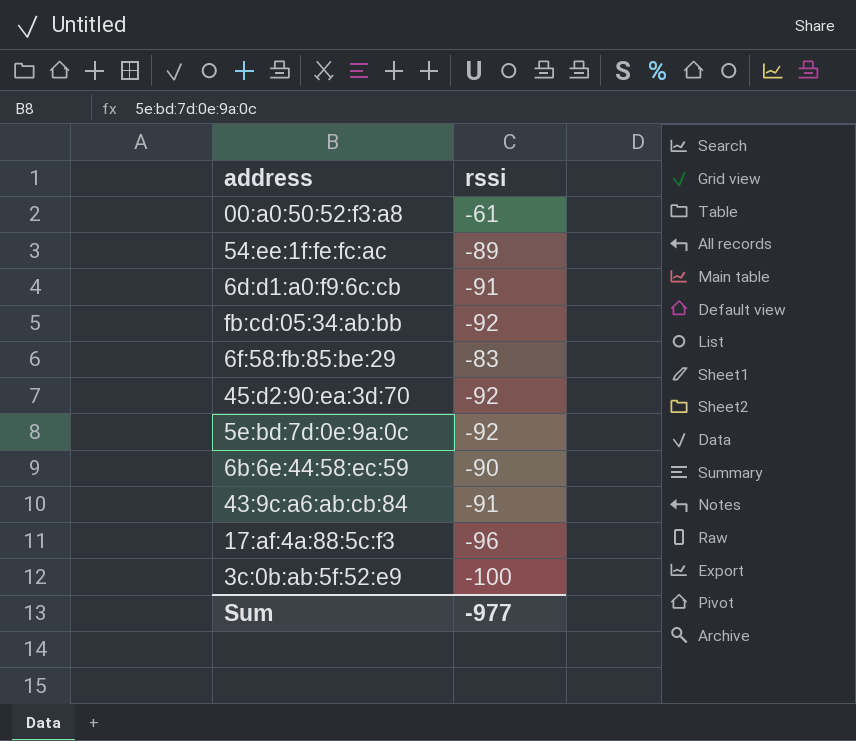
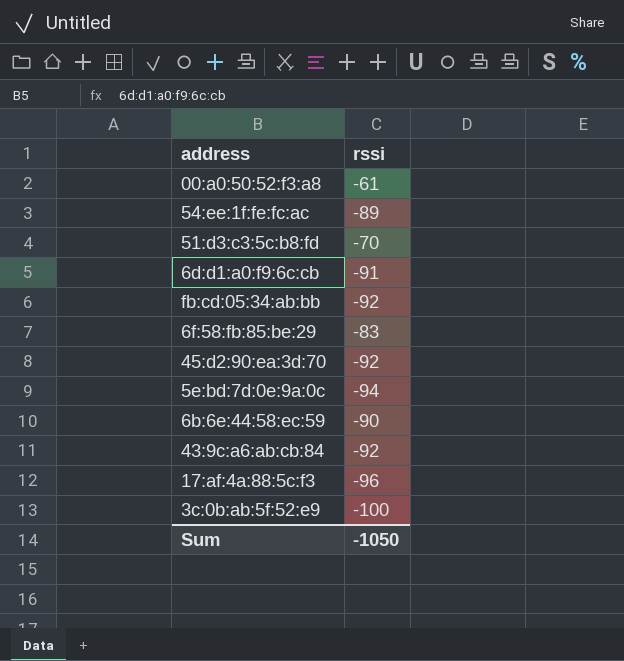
row 51:d3:c3:5c:b8:fd: none -> -70
5e:bd:7d:0e:9a:0c | rssi: -92 -> -94
43:9c:a6:ab:cb:84 | rssi: -91 -> -92
Sum | rssi: -977 -> -1050

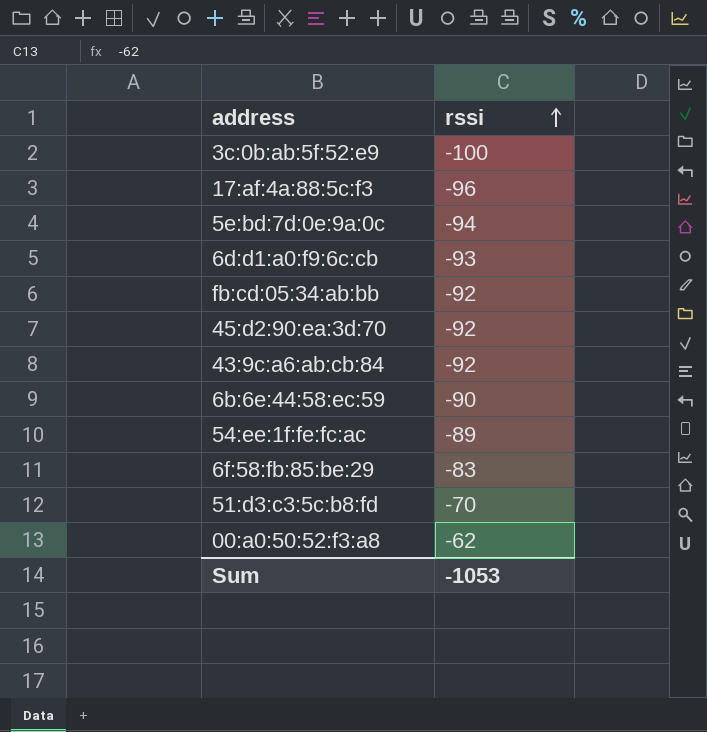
row order: none -> rssi ascending
6d:d1:a0:f9:6c:cb | rssi: -91 -> -93
00:a0:50:52:f3:a8 | rssi: -61 -> -62
Sum | rssi: -1050 -> -1053

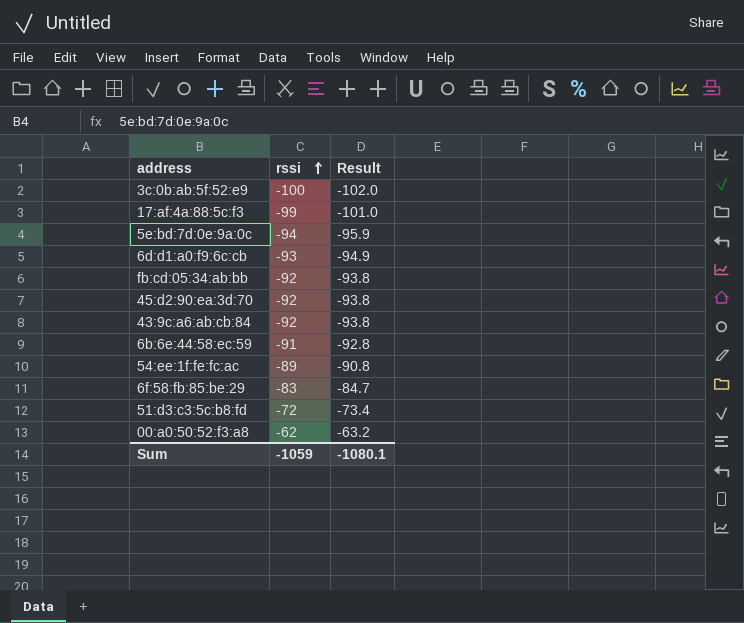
column Result | formula: none -> [rssi] * 1.02
17:af:4a:88:5c:f3 | rssi: -96 -> -99
6b:6e:44:58:ec:59 | rssi: -90 -> -91
51:d3:c3:5c:b8:fd | rssi: -70 -> -72
Sum | rssi: -1053 -> -1059

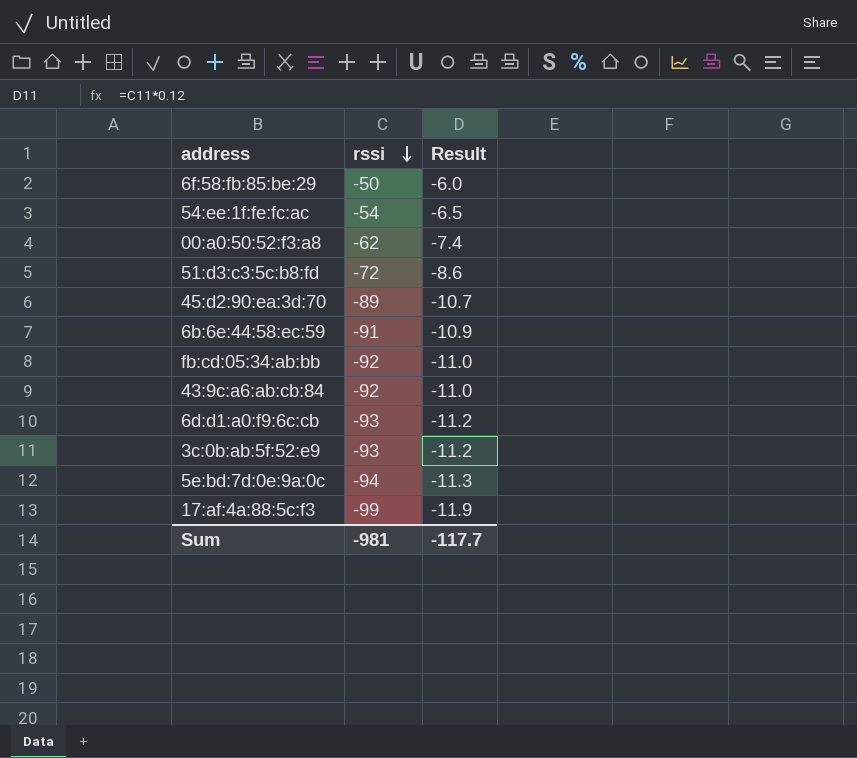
row order: rssi ascending -> rssi descending
column Result | formula: [rssi] * 1.02 -> [rssi] * 0.12
6f:58:fb:85:be:29 | rssi: -83 -> -50
54:ee:1f:fe:fc:ac | rssi: -89 -> -54
45:d2:90:ea:3d:70 | rssi: -92 -> -89
3c:0b:ab:5f:52:e9 | rssi: -100 -> -93
Sum | rssi: -1059 -> -981
Sum | Result: -1080.1 -> -117.7

